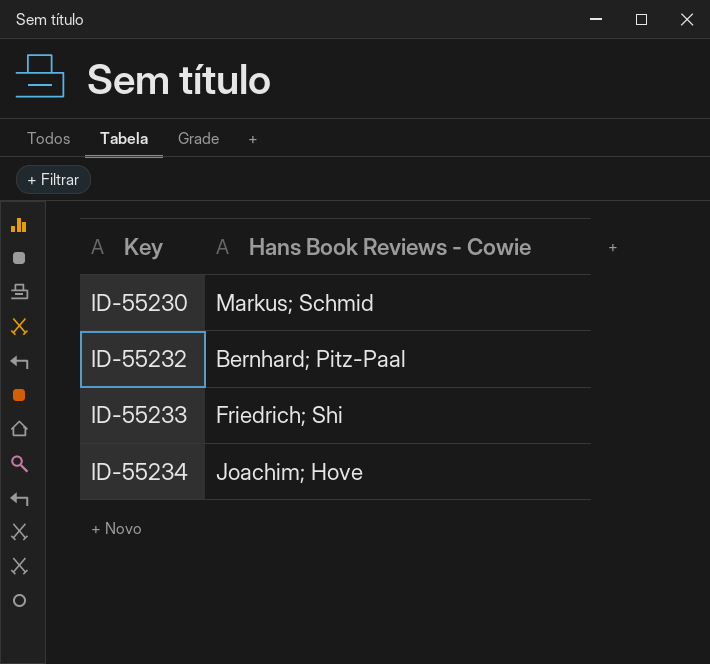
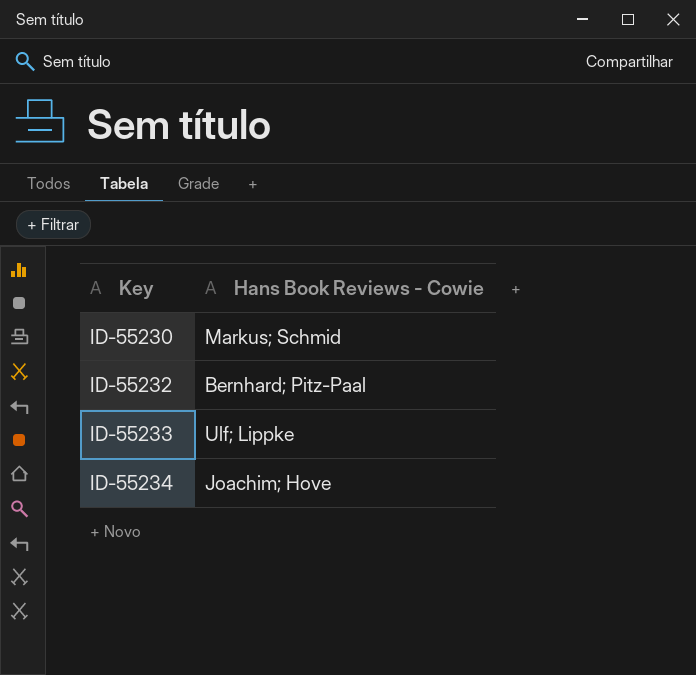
ID-55233 | Hans Book Reviews - Cowie: Friedrich; Shi -> Ulf; Lippke

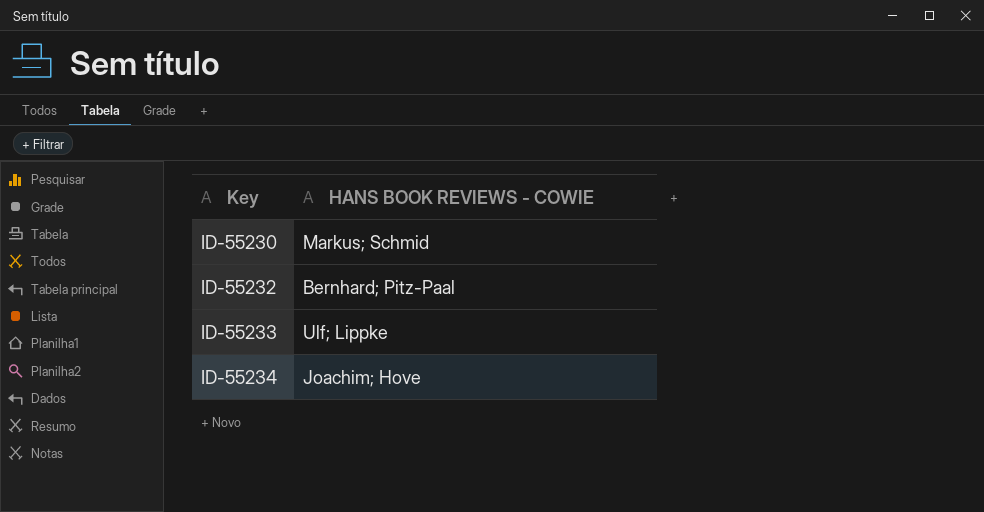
column name: Hans Book Reviews - Cowie -> HANS BOOK REVIEWS - COWIE

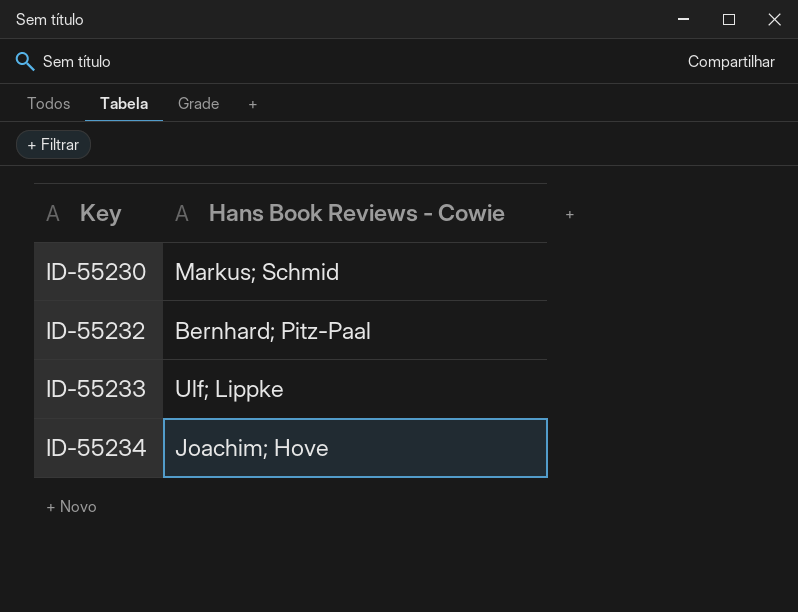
column name: HANS BOOK REVIEWS - COWIE -> Hans Book Reviews - Cowie

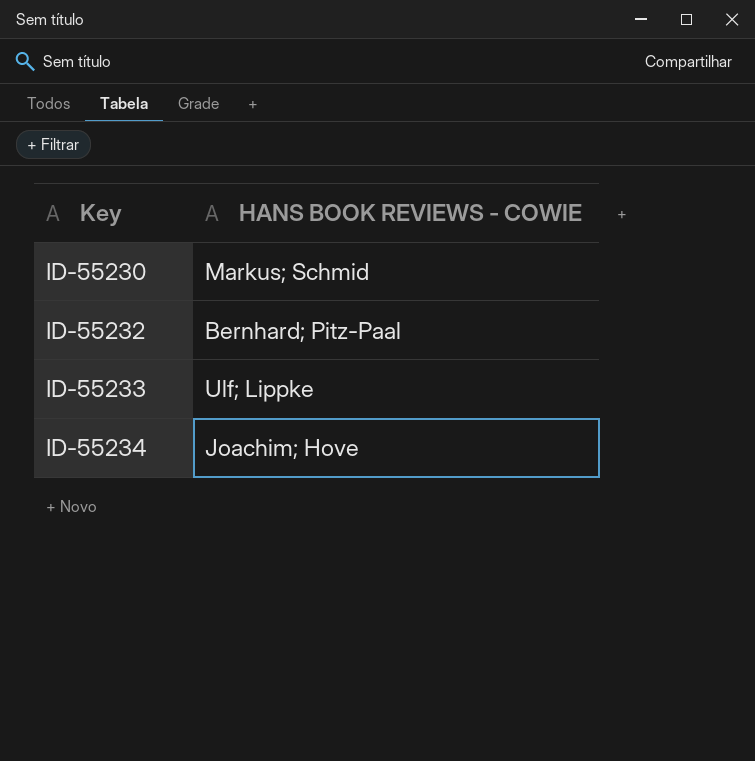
column name: Hans Book Reviews - Cowie -> HANS BOOK REVIEWS - COWIE

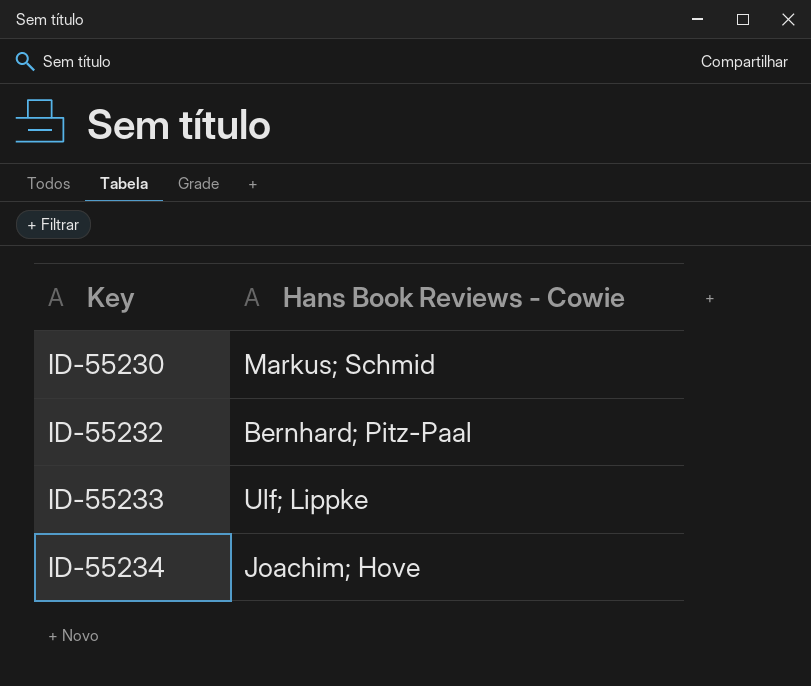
column name: HANS BOOK REVIEWS - COWIE -> Hans Book Reviews - Cowie

